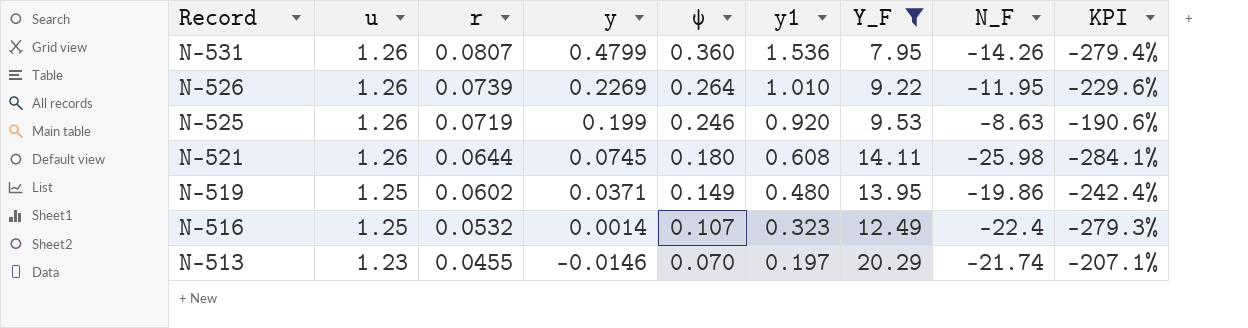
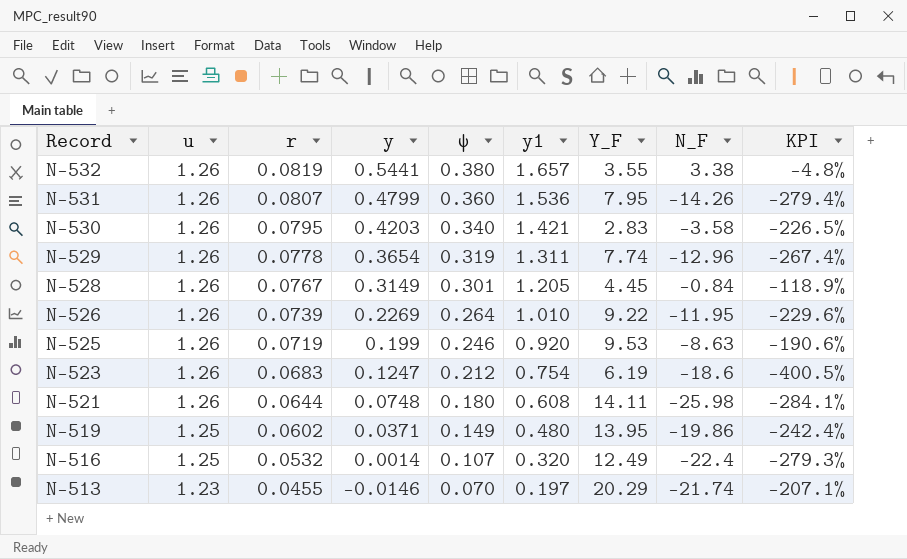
filter: Y_F >= 7.95 -> none
N-521 | y: 0.0745 -> 0.0748
N-516 | y1: 0.323 -> 0.320

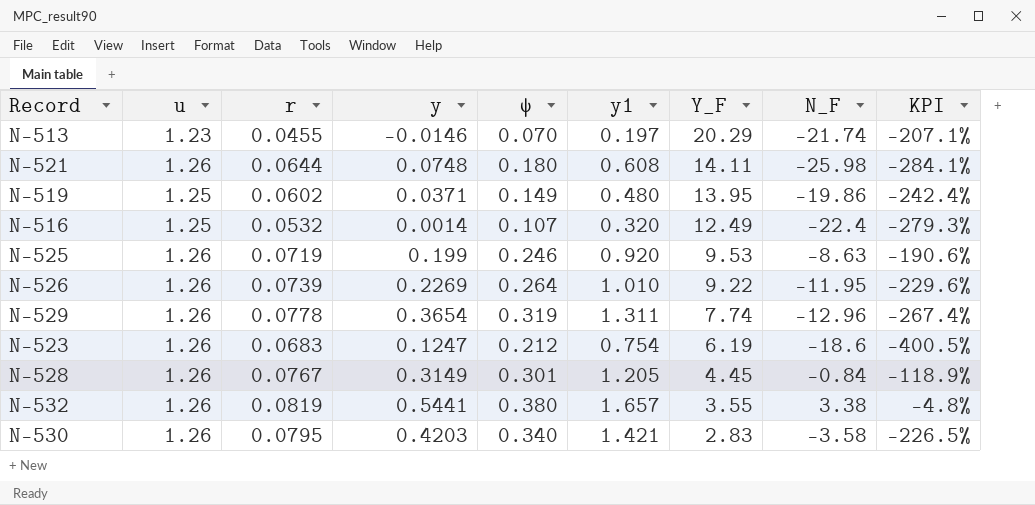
row order: Record descending -> Y_F descending
row N-531: 1.26 | 0.0807 | 0.4799 | 0.360 | 1.536 | 7.95 | -14.26 | -279.4% -> none

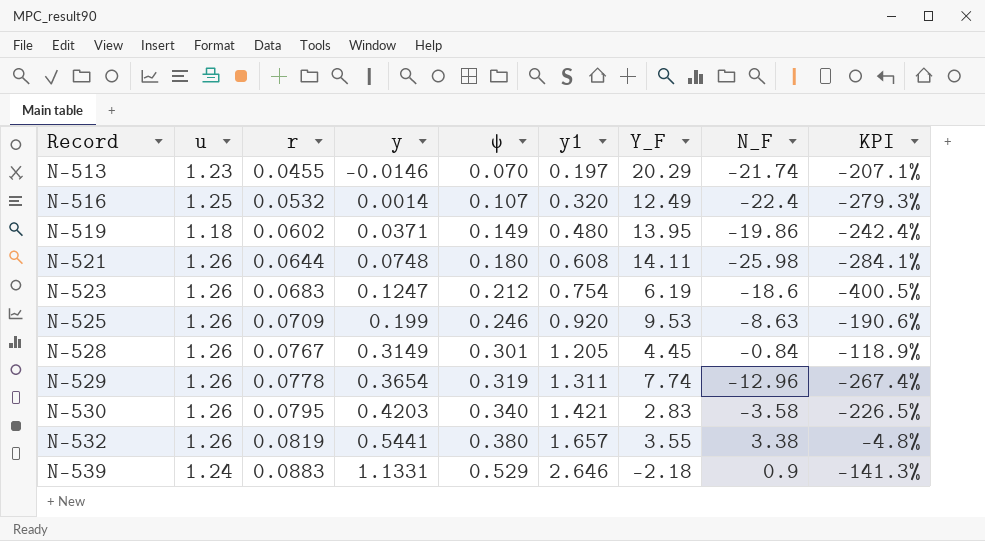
row order: Y_F descending -> Record ascending
row N-526: 1.26 | 0.0739 | 0.2269 | 0.264 | 1.010 | 9.22 | -11.95 | -229.6% -> none
N-519 | u: 1.25 -> 1.18
N-525 | r: 0.0719 -> 0.0709
row N-539: none -> 1.24 | 0.0883 | 1.1331 | 0.529 | 2.646 | -2.18 | 0.9 | -141.3%

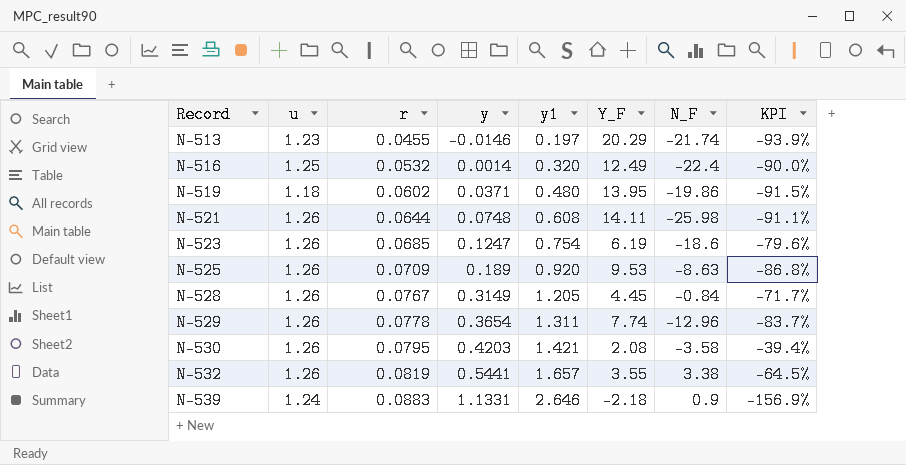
column ψ | position: 5 -> none
column KPI | formula: ([N_F] - [Y_F]) / [Y_F] -> ([u] - [Y_F]) / [Y_F]
N-523 | r: 0.0683 -> 0.0685
N-525 | y: 0.199 -> 0.189
N-530 | Y_F: 2.83 -> 2.08

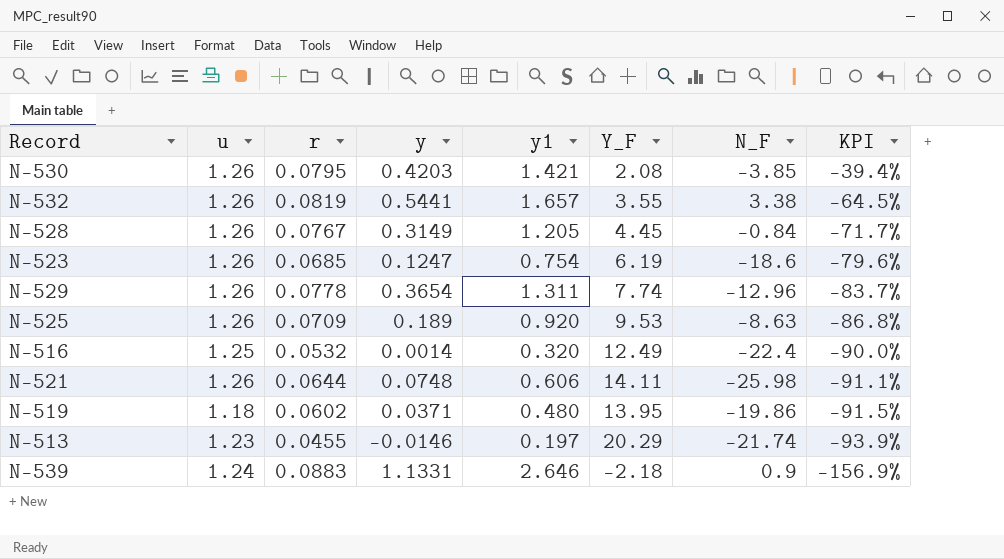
row order: Record ascending -> KPI descending
N-530 | N_F: -3.58 -> -3.85
N-521 | y1: 0.608 -> 0.606

